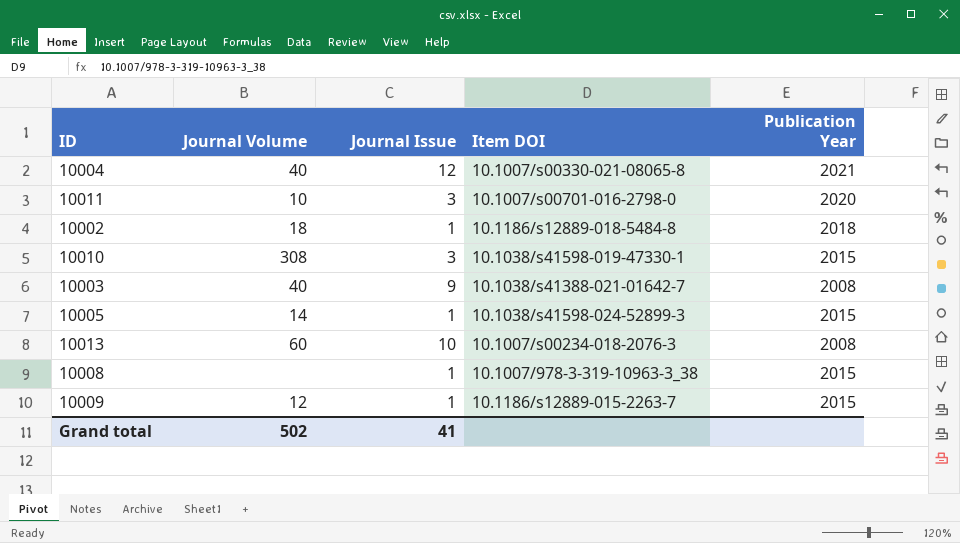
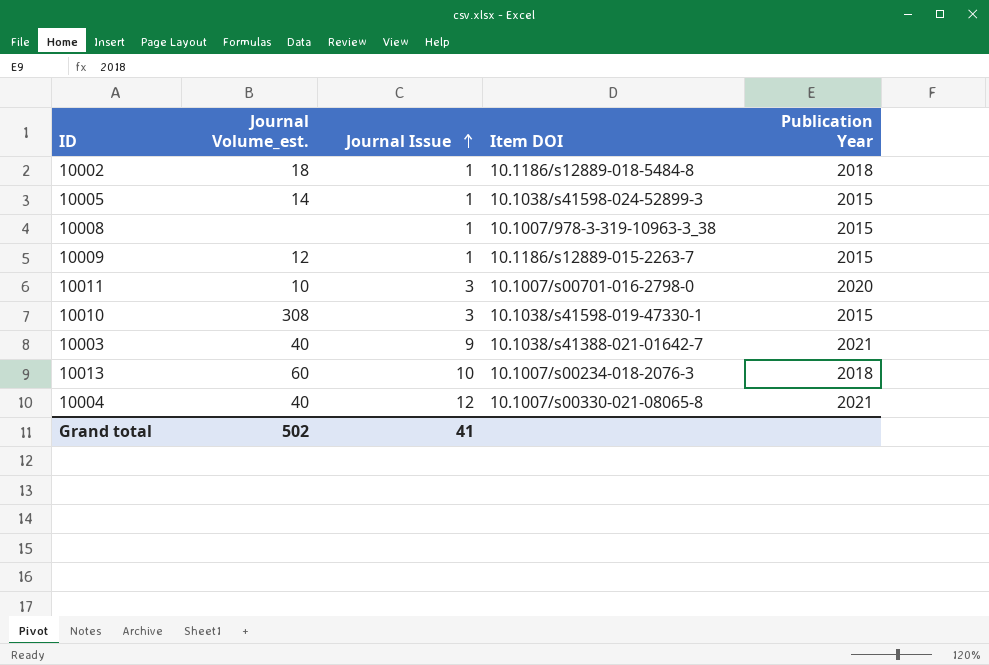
row order: none -> Journal Issue ascending
column name: Journal Volume -> Journal Volume_est.
10003 | Publication Year: 2008 -> 2021
10013 | Publication Year: 2008 -> 2018

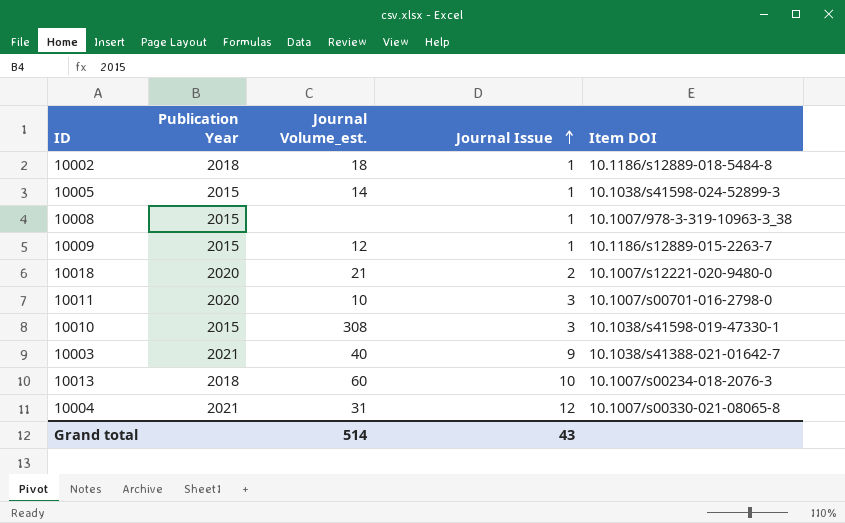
column Publication Year | position: 5 -> 2
row 10018: none -> 2020 | 21 | 2 | 10.1007/s12221-020-9480-0
10004 | Journal Volume_est.: 40 -> 31
Grand total | Journal Volume_est.: 502 -> 514
Grand total | Journal Issue: 41 -> 43

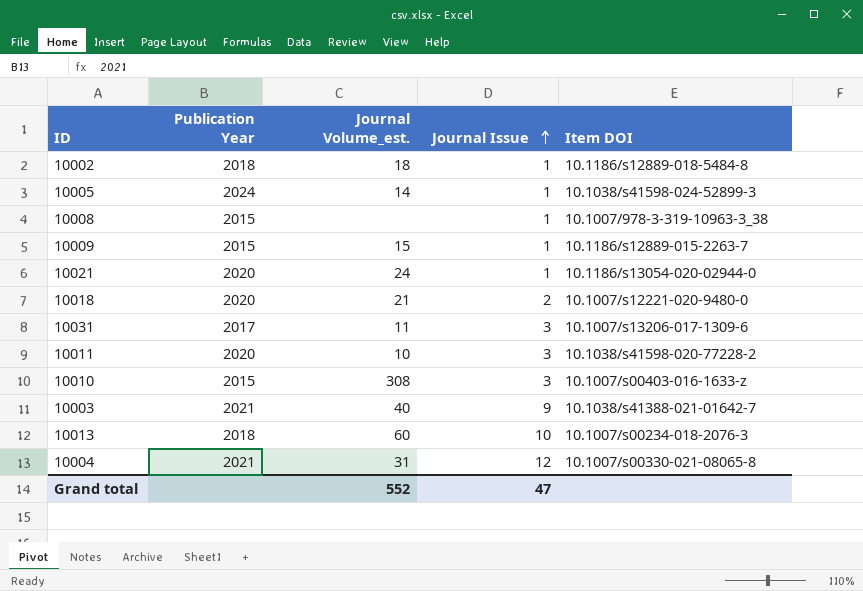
10005 | Publication Year: 2015 -> 2024
10009 | Journal Volume_est.: 12 -> 15
row 10021: none -> 2020 | 24 | 1 | 10.1186/s13054-020-02944-0
row 10031: none -> 2017 | 11 | 3 | 10.1007/s13206-017-1309-6
10011 | Item DOI: 10.1007/s00701-016-2798-0 -> 10.1038/s41598-020-77228-2
10010 | Item DOI: 10.1038/s41598-019-47330-1 -> 10.1007/s00403-016-1633-z
Grand total | Journal Volume_est.: 514 -> 552
Grand total | Journal Issue: 43 -> 47

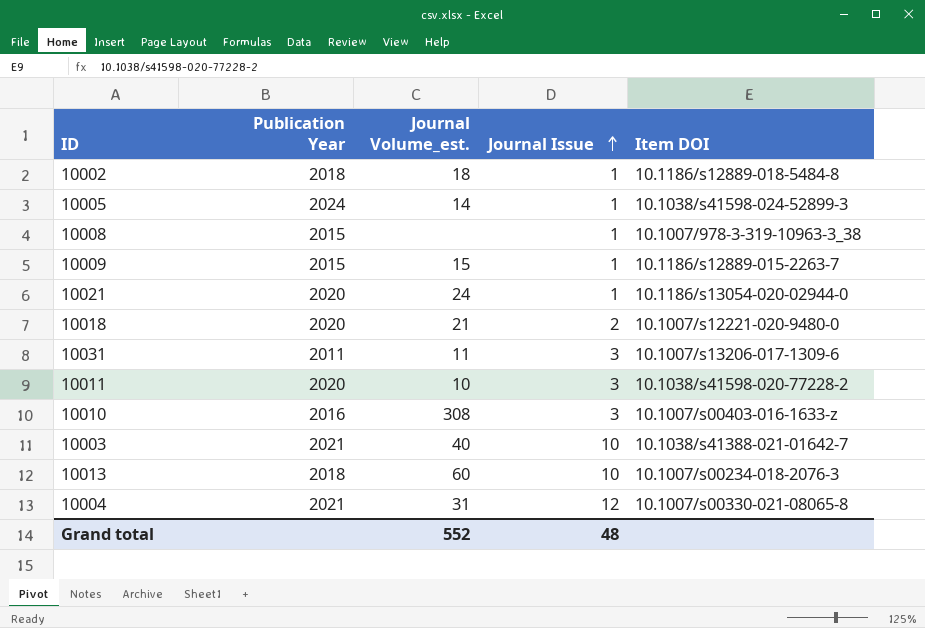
10031 | Publication Year: 2017 -> 2011
10010 | Publication Year: 2015 -> 2016
10003 | Journal Issue: 9 -> 10
Grand total | Journal Issue: 47 -> 48

